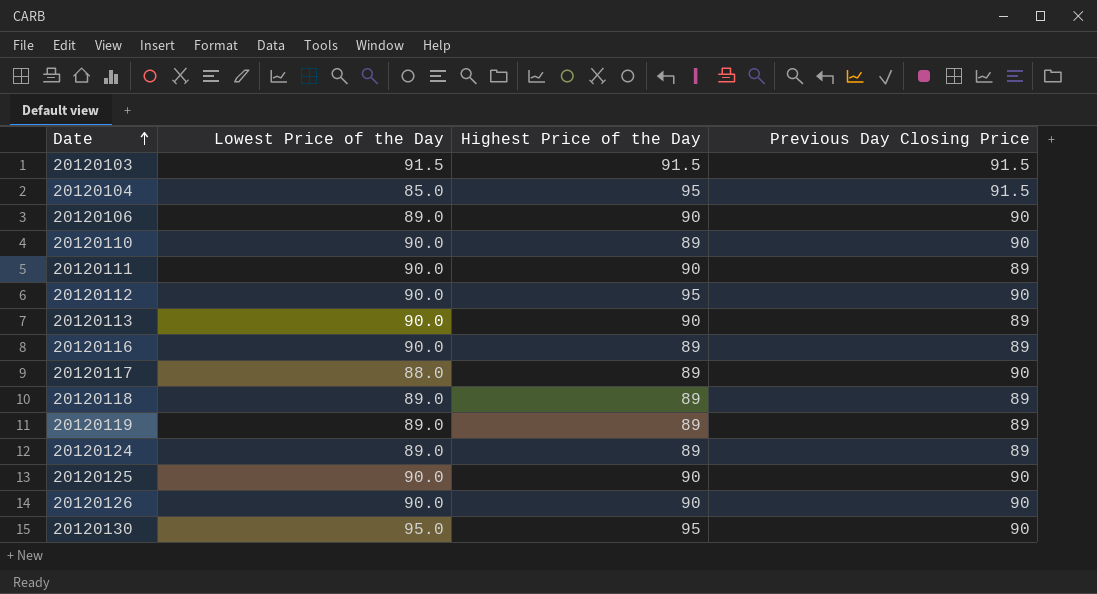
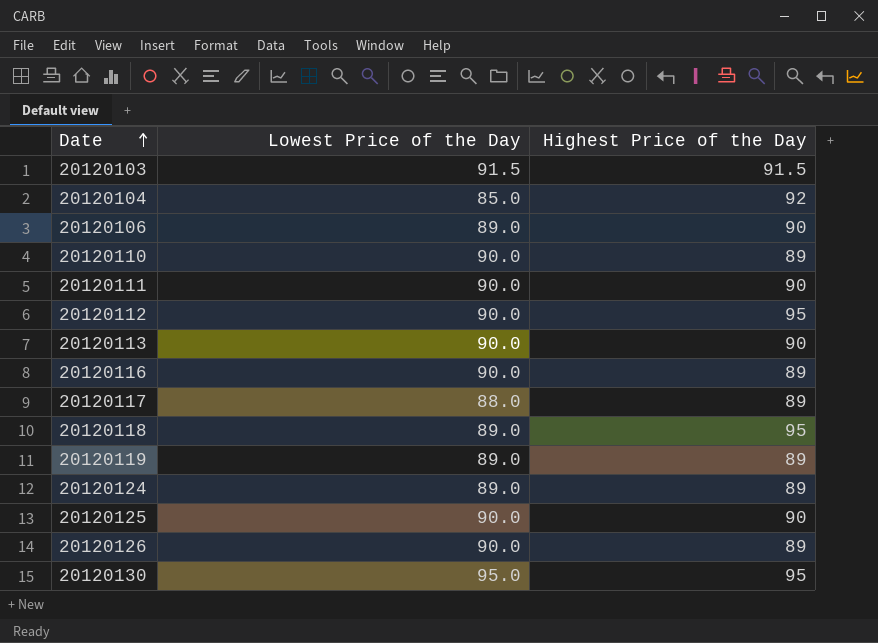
column Previous Day Closing Price | position: 4 -> none
20120104 | Highest Price of the Day: 95 -> 92
20120118 | Highest Price of the Day: 89 -> 95
20120126 | Highest Price of the Day: 90 -> 89

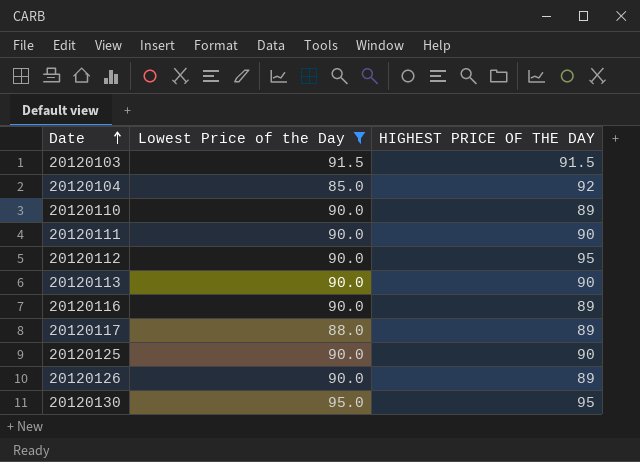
filter: none -> Lowest Price of the Day != 89.0
column name: Highest Price of the Day -> HIGHEST PRICE OF THE DAY

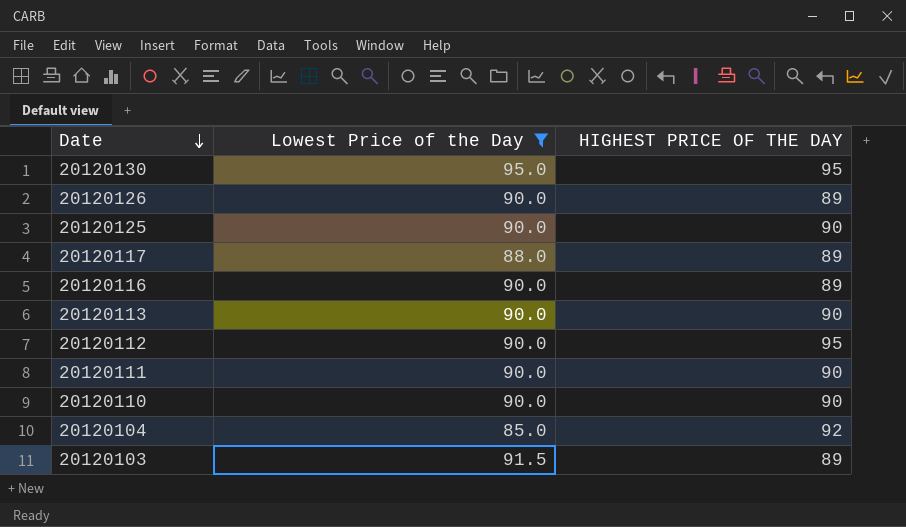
row order: Date ascending -> Date descending
20120110 | HIGHEST PRICE OF THE DAY: 89 -> 90
20120103 | HIGHEST PRICE OF THE DAY: 91.5 -> 89

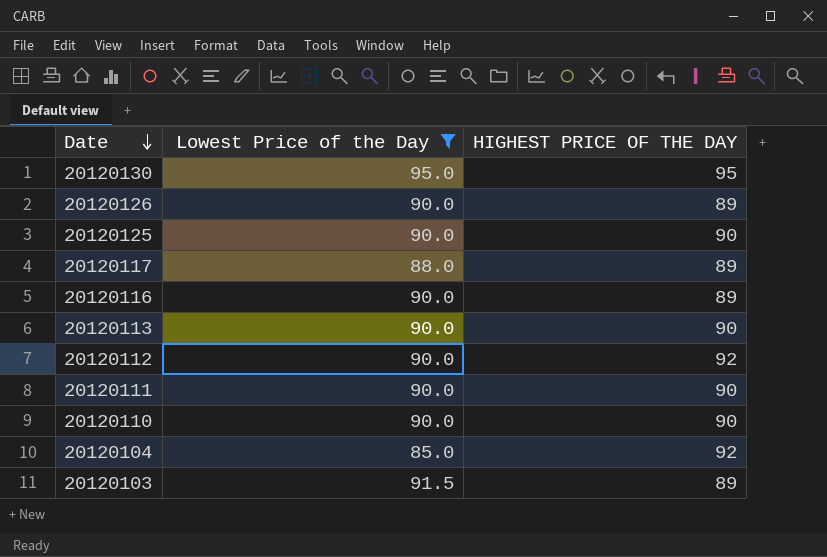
20120112 | HIGHEST PRICE OF THE DAY: 95 -> 92

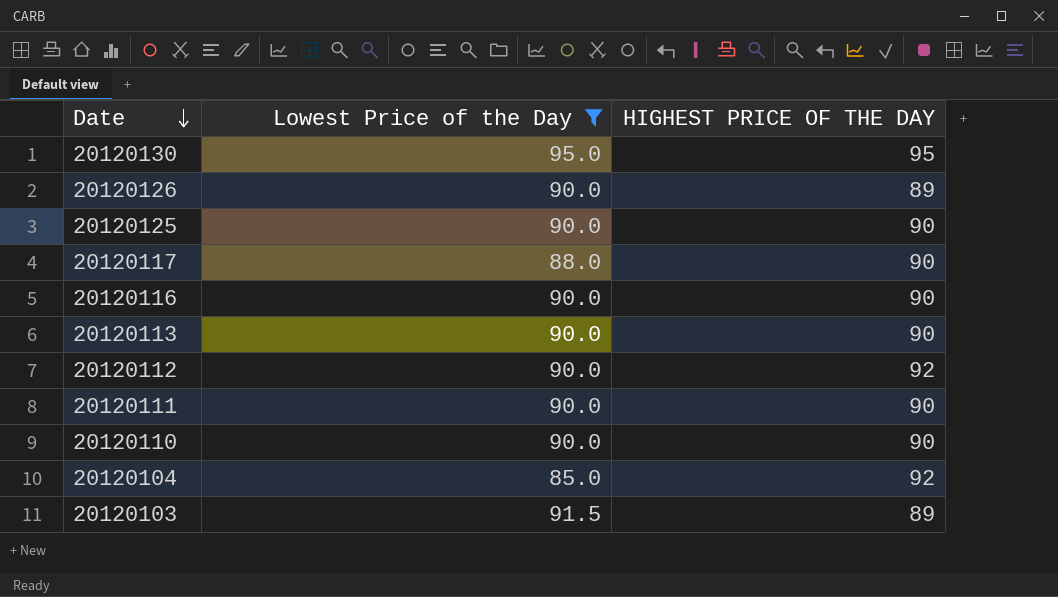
20120117 | HIGHEST PRICE OF THE DAY: 89 -> 90
20120116 | HIGHEST PRICE OF THE DAY: 89 -> 90

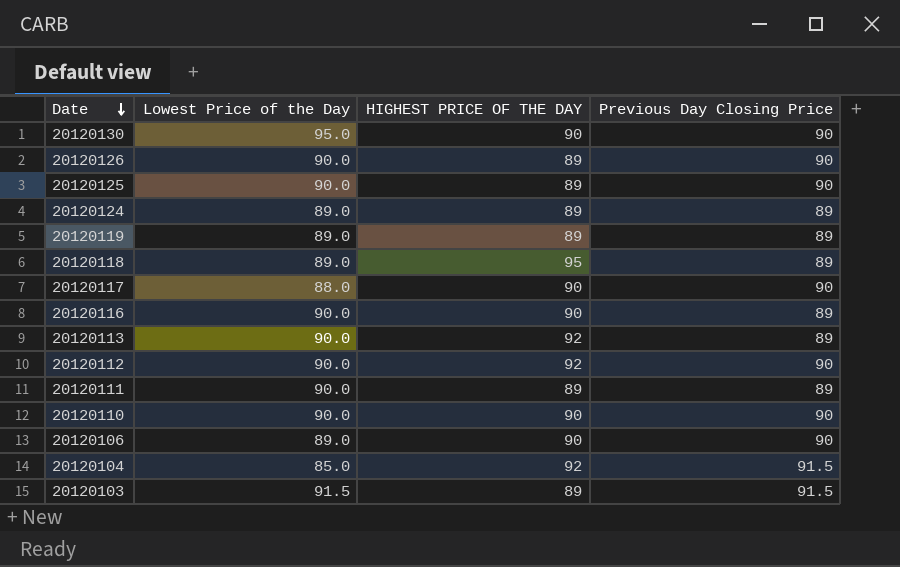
filter: Lowest Price of the Day != 89.0 -> none
column Previous Day Closing Price | position: none -> 4
20120130 | HIGHEST PRICE OF THE DAY: 95 -> 90
20120125 | HIGHEST PRICE OF THE DAY: 90 -> 89
20120113 | HIGHEST PRICE OF THE DAY: 90 -> 92
20120111 | HIGHEST PRICE OF THE DAY: 90 -> 89

